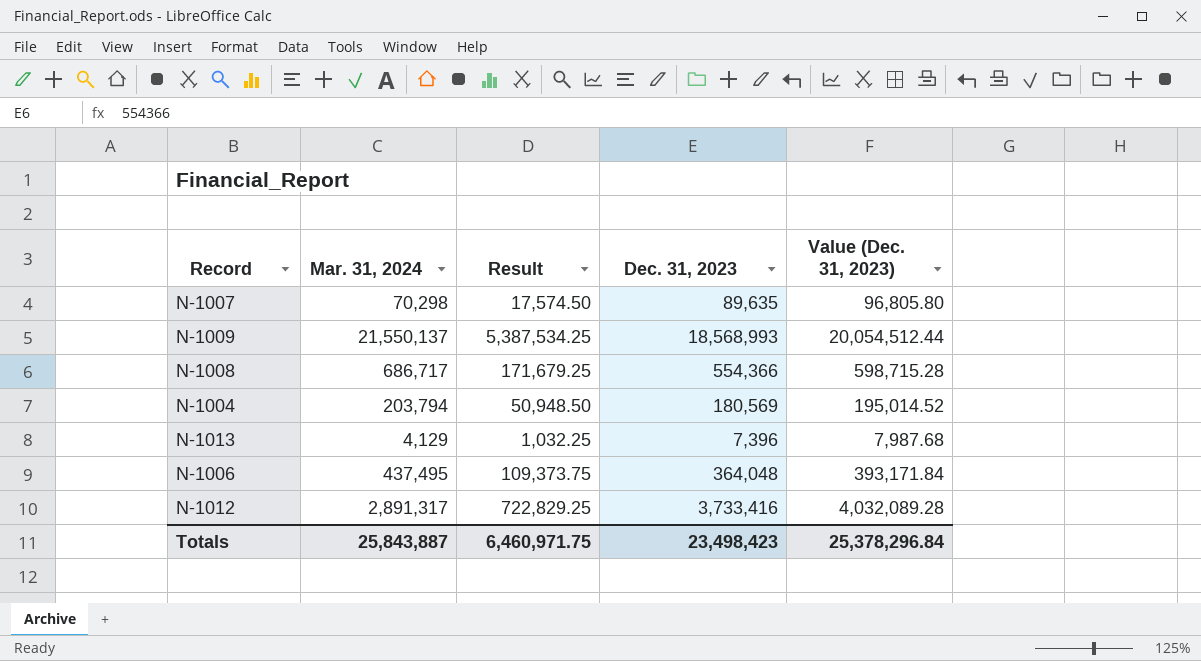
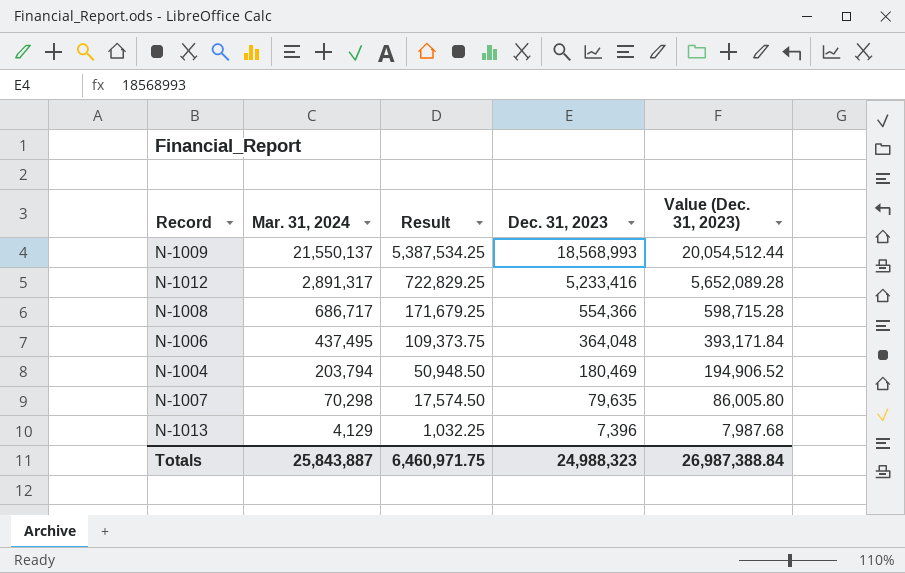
row order: none -> Mar. 31, 2024 descending
N-1012 | Dec. 31, 2023: 3,733,416 -> 5,233,416
N-1012 | Value (Dec. 31, 2023): 4,032,089.28 -> 5,652,089.28
N-1004 | Dec. 31, 2023: 180,569 -> 180,469
N-1004 | Value (Dec. 31, 2023): 195,014.52 -> 194,906.52
N-1007 | Dec. 31, 2023: 89,635 -> 79,635
N-1007 | Value (Dec. 31, 2023): 96,805.80 -> 86,005.80
Totals | Dec. 31, 2023: 23,498,423 -> 24,988,323
Totals | Value (Dec. 31, 2023): 25,378,296.84 -> 26,987,388.84

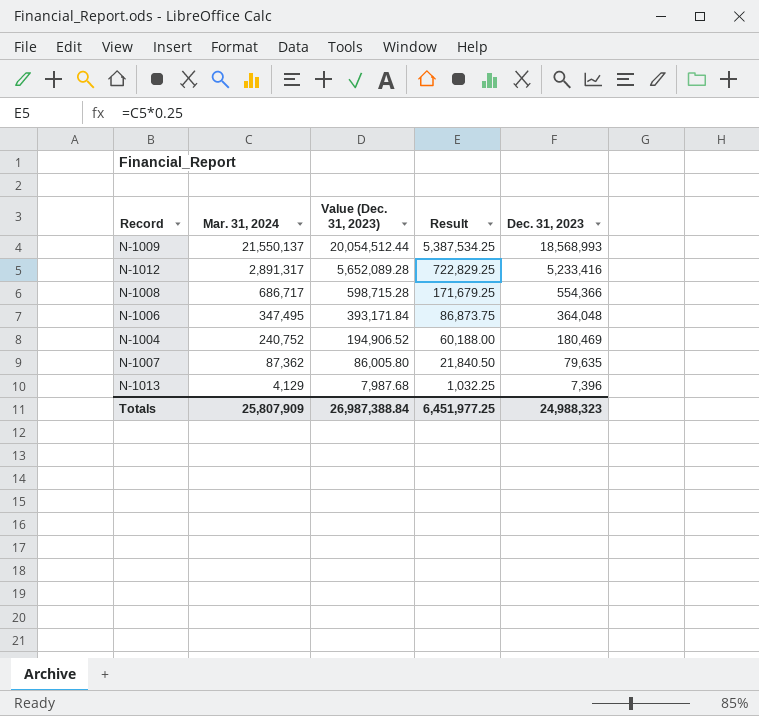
column Value (Dec. 31, 2023) | position: 5 -> 3
N-1006 | Mar. 31, 2024: 437,495 -> 347,495
N-1006 | Result: 109,373.75 -> 86,873.75
N-1004 | Mar. 31, 2024: 203,794 -> 240,752
N-1004 | Result: 50,948.50 -> 60,188.00
N-1007 | Mar. 31, 2024: 70,298 -> 87,362
N-1007 | Result: 17,574.50 -> 21,840.50
Totals | Mar. 31, 2024: 25,843,887 -> 25,807,909
Totals | Result: 6,460,971.75 -> 6,451,977.25

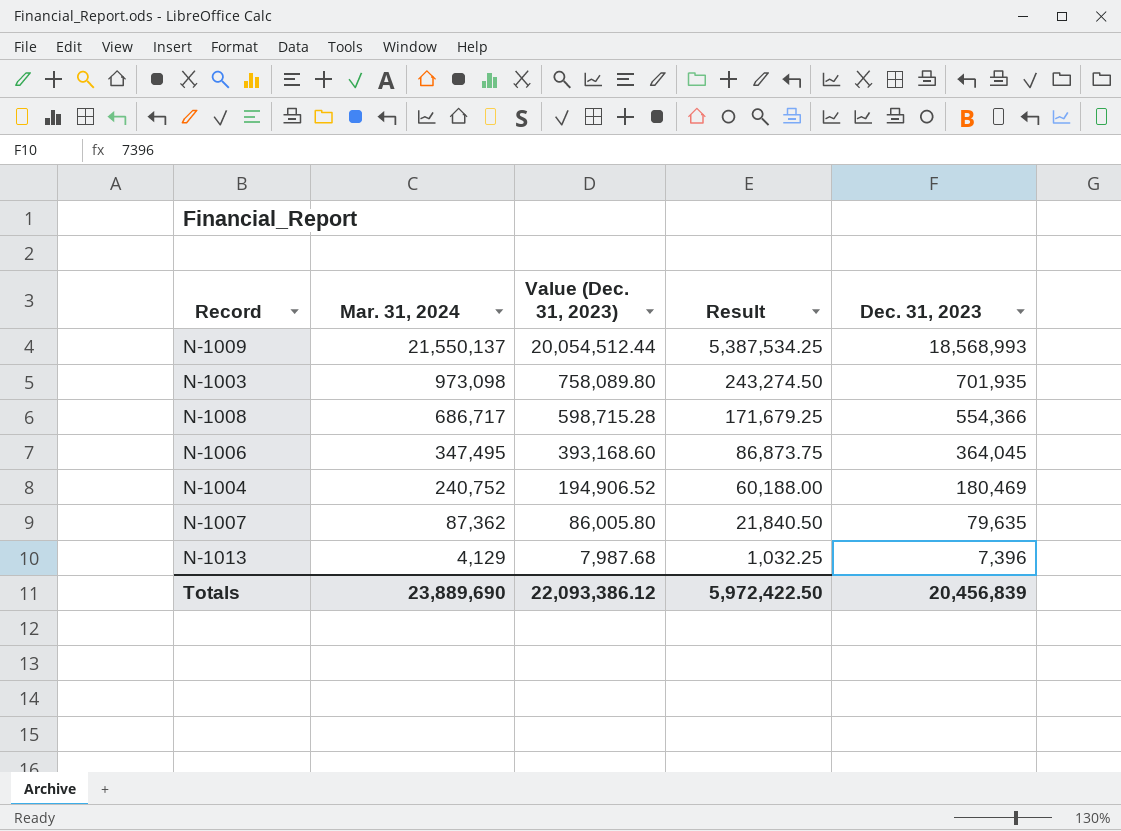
row N-1012: 2,891,317 | 5,652,089.28 | 722,829.25 | 5,233,416 -> none
row N-1003: none -> 973,098 | 758,089.80 | 243,274.50 | 701,935
N-1006 | Value (Dec. 31, 2023): 393,171.84 -> 393,168.60
N-1006 | Dec. 31, 2023: 364,048 -> 364,045
Totals | Mar. 31, 2024: 25,807,909 -> 23,889,690
Totals | Value (Dec. 31, 2023): 26,987,388.84 -> 22,093,386.12
Totals | Result: 6,451,977.25 -> 5,972,422.50
Totals | Dec. 31, 2023: 24,988,323 -> 20,456,839

